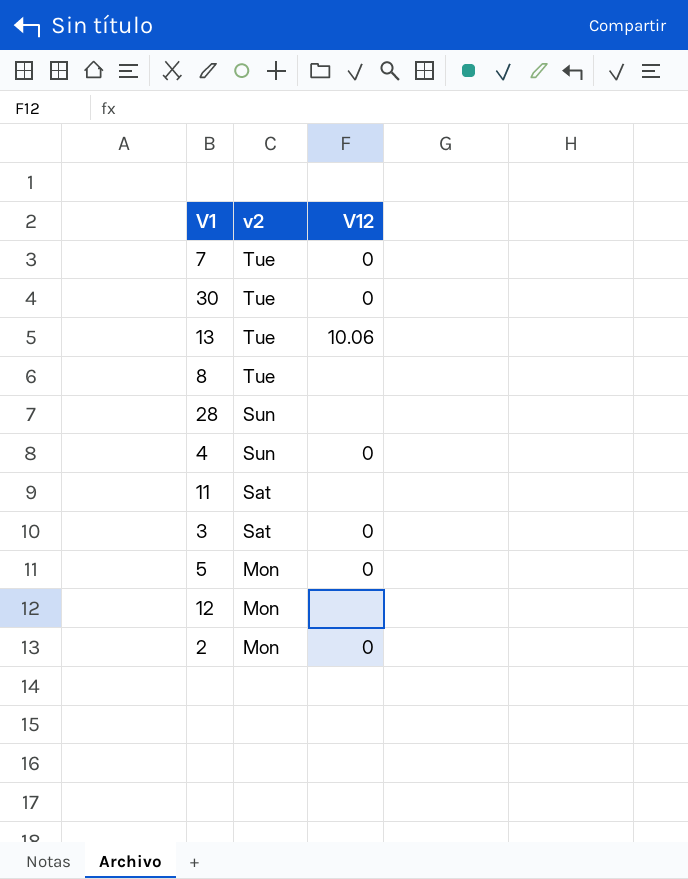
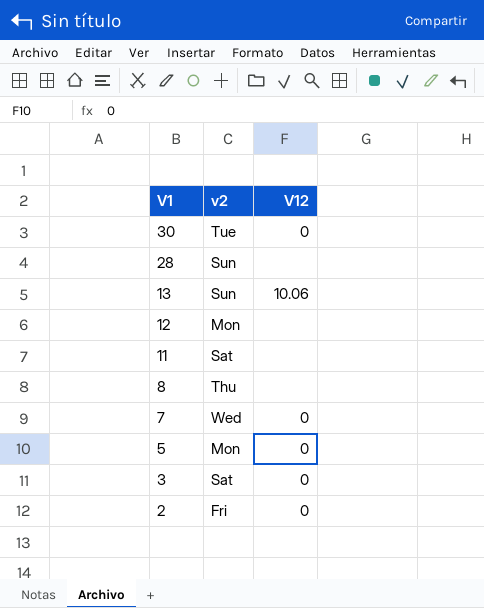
row order: v2 descending -> V1 descending
row 4: Sun | 0 -> none
13 | v2: Tue -> Sun
8 | v2: Tue -> Thu
7 | v2: Tue -> Wed
2 | v2: Mon -> Fri

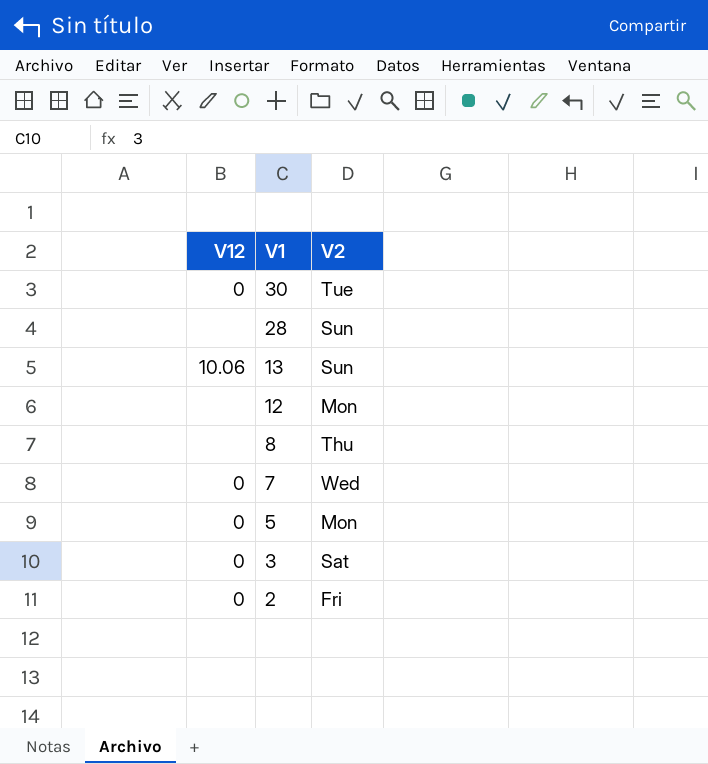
column V12 | position: 3 -> 1
column name: v2 -> V2
row 11: Sat | none -> none

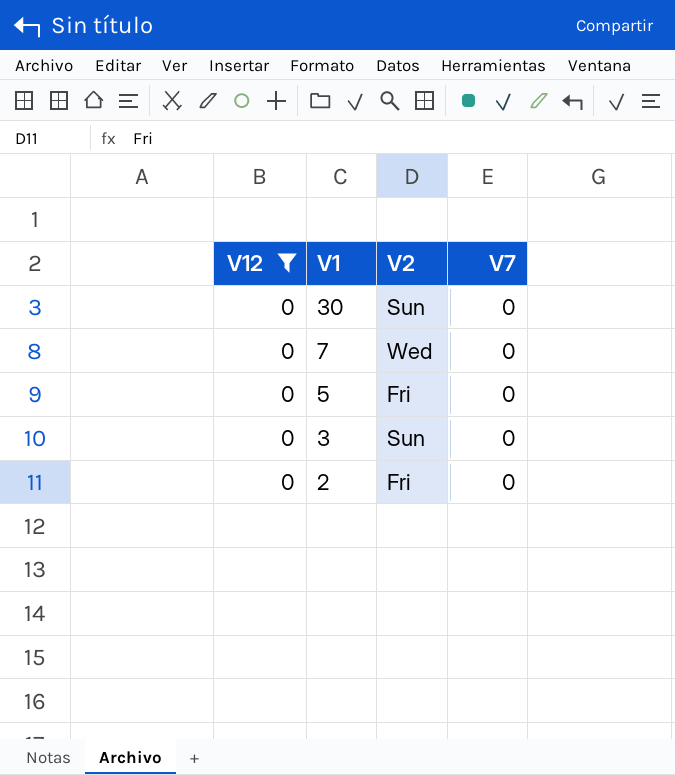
filter: none -> V12 = 0
column V7 | position: none -> 4
30 | V2: Tue -> Sun
5 | V2: Mon -> Fri
3 | V2: Sat -> Sun

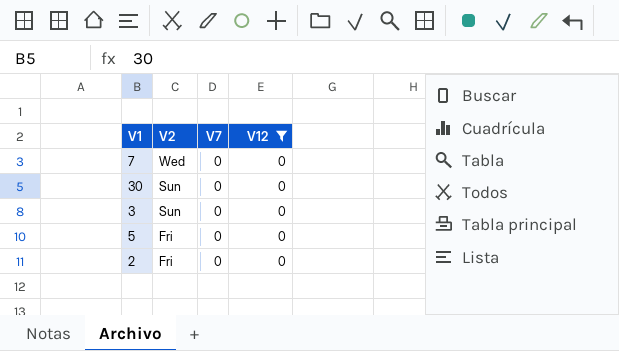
row order: V1 descending -> V2 descending
column V12 | position: 1 -> 4

